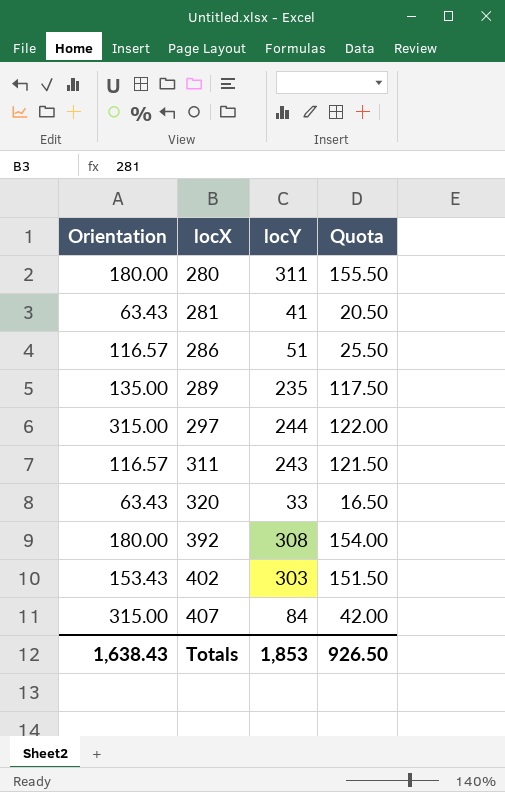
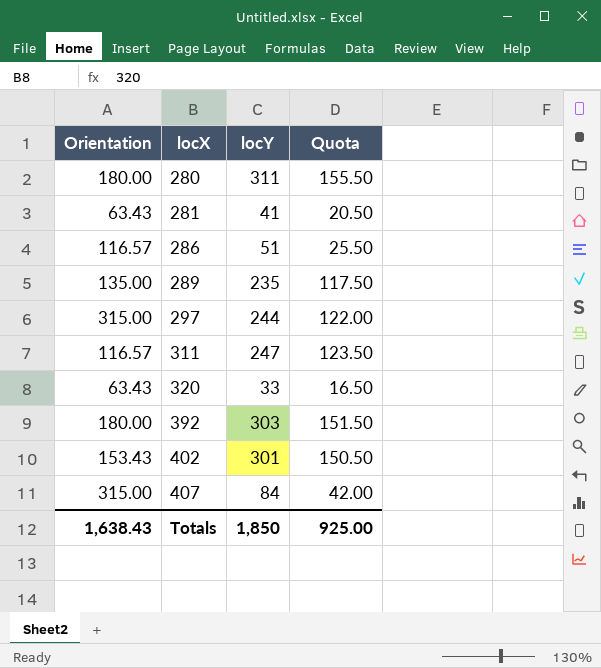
311 | locY: 243 -> 247
311 | Quota: 121.50 -> 123.50
392 | locY: 308 -> 303
392 | Quota: 154.00 -> 151.50
402 | locY: 303 -> 301
402 | Quota: 151.50 -> 150.50
Totals | locY: 1,853 -> 1,850
Totals | Quota: 926.50 -> 925.00

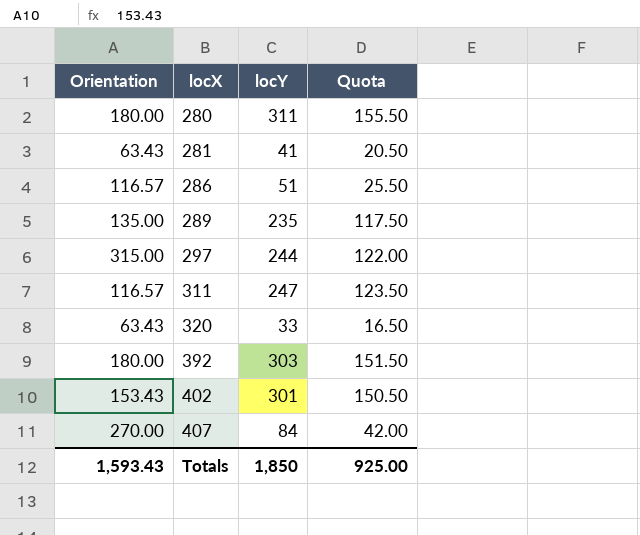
407 | Orientation: 315.00 -> 270.00
Totals | Orientation: 1,638.43 -> 1,593.43

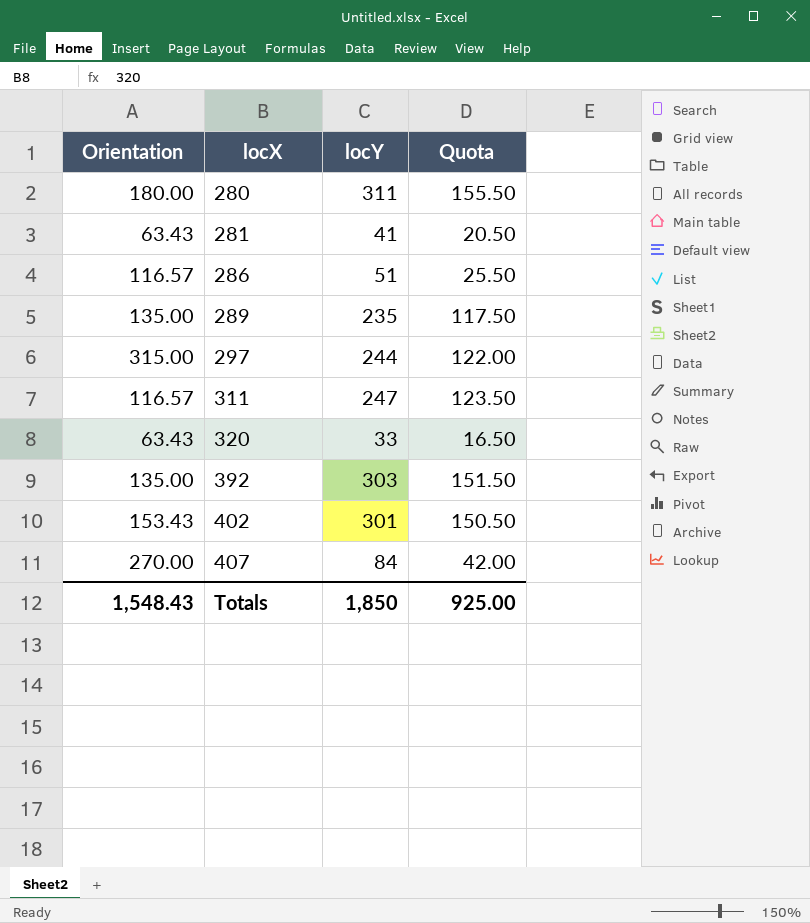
392 | Orientation: 180.00 -> 135.00
Totals | Orientation: 1,593.43 -> 1,548.43

